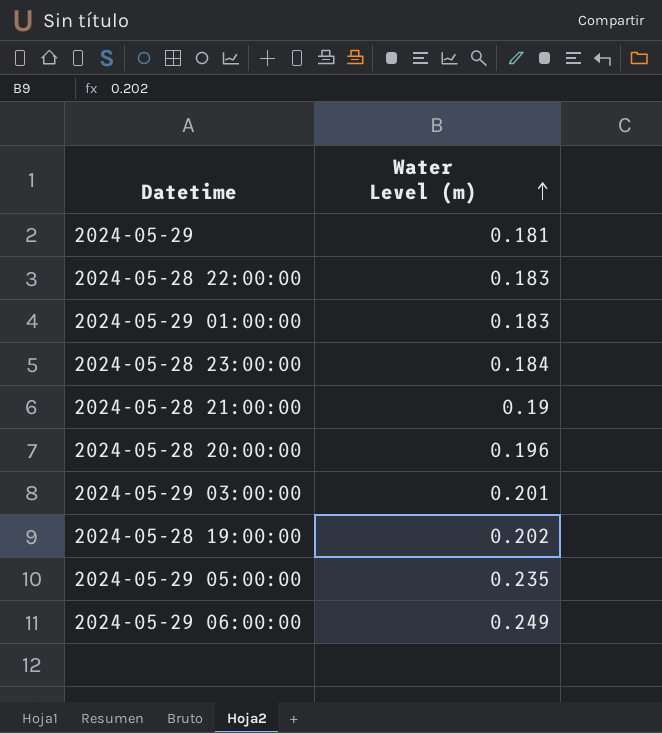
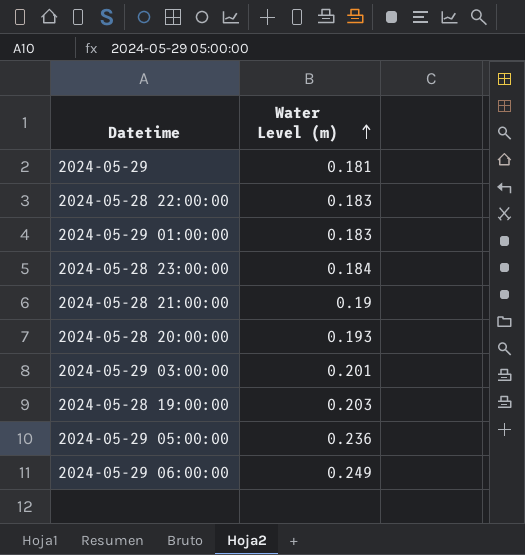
2024-05-28 20:00:00 | Water Level (m): 0.196 -> 0.193
2024-05-28 19:00:00 | Water Level (m): 0.202 -> 0.203
2024-05-29 05:00:00 | Water Level (m): 0.235 -> 0.236

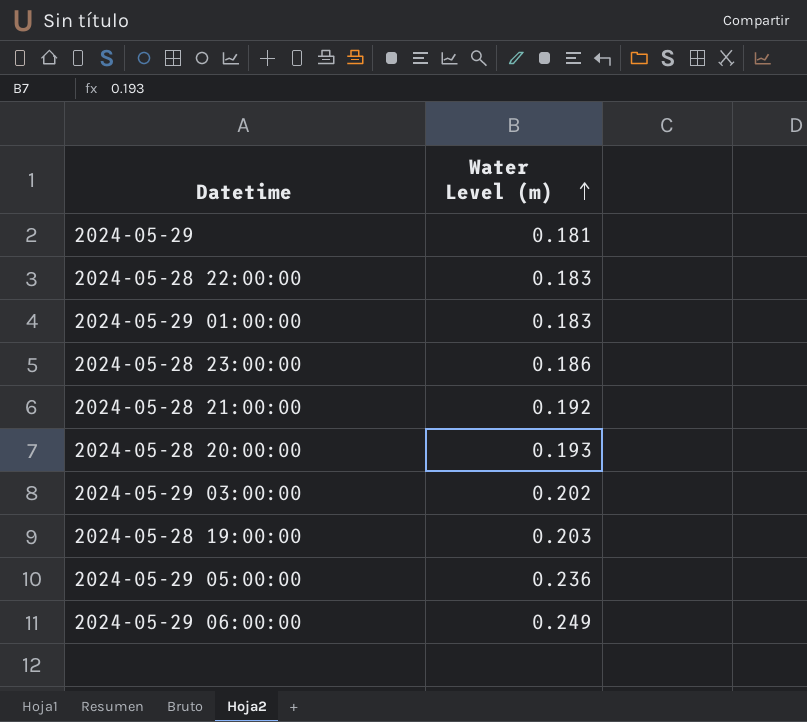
2024-05-28 23:00:00 | Water Level (m): 0.184 -> 0.186
2024-05-28 21:00:00 | Water Level (m): 0.19 -> 0.192
2024-05-29 03:00:00 | Water Level (m): 0.201 -> 0.202

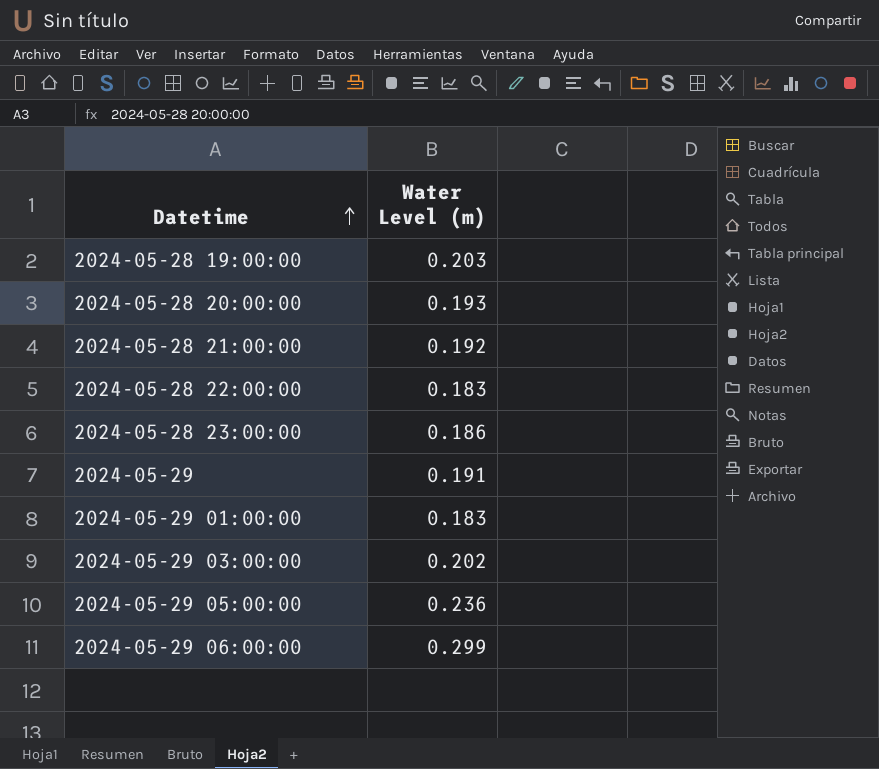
row order: Water Level (m) ascending -> Datetime ascending
2024-05-29 | Water Level (m): 0.181 -> 0.191
2024-05-29 06:00:00 | Water Level (m): 0.249 -> 0.299

